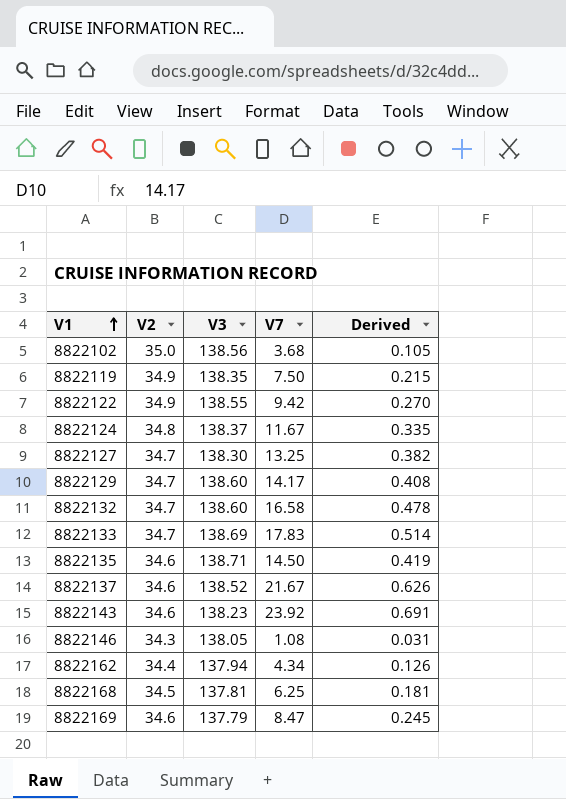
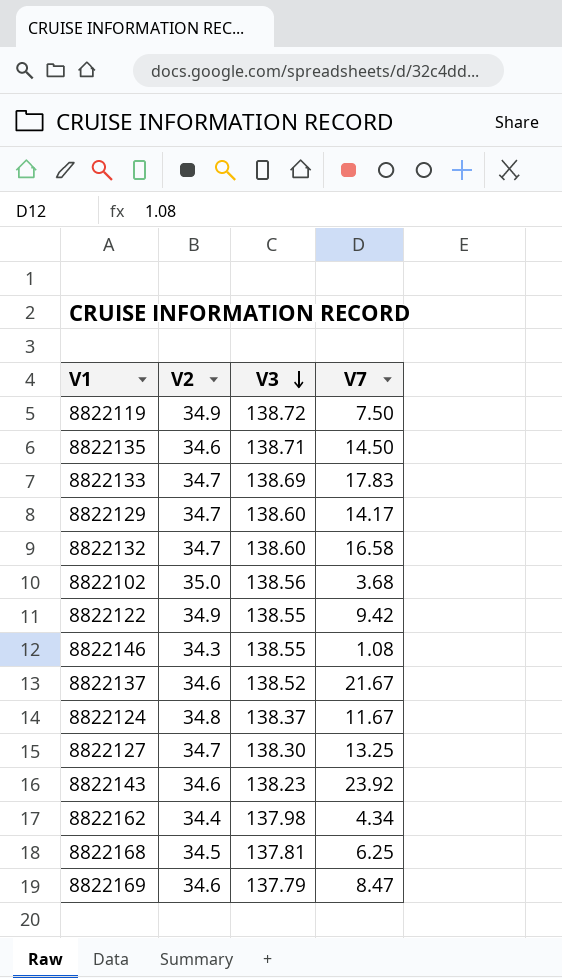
row order: V1 ascending -> V3 descending
column Derived | formula: [V7] / [V2] -> none
8822119 | V3: 138.35 -> 138.72
8822146 | V3: 138.05 -> 138.55
8822162 | V3: 137.94 -> 137.98

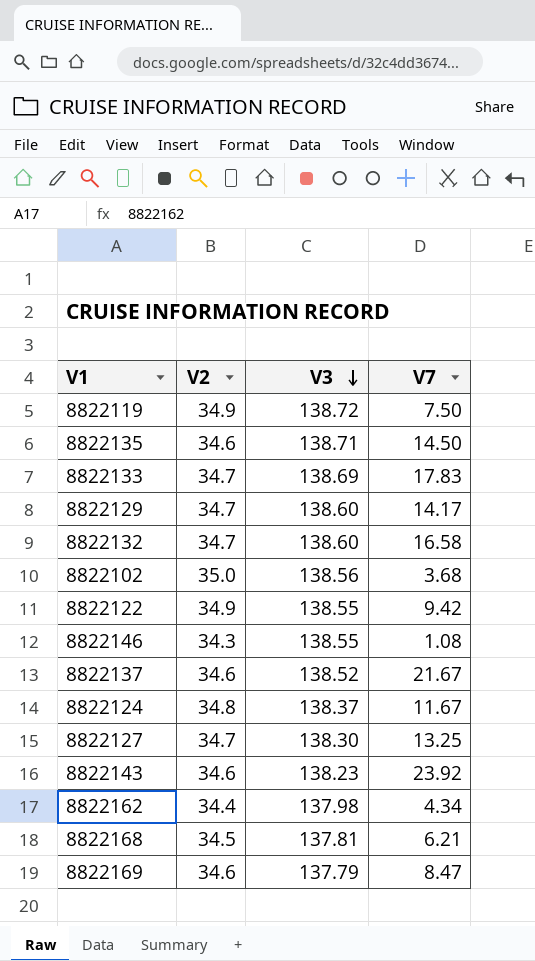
8822168 | V7: 6.25 -> 6.21

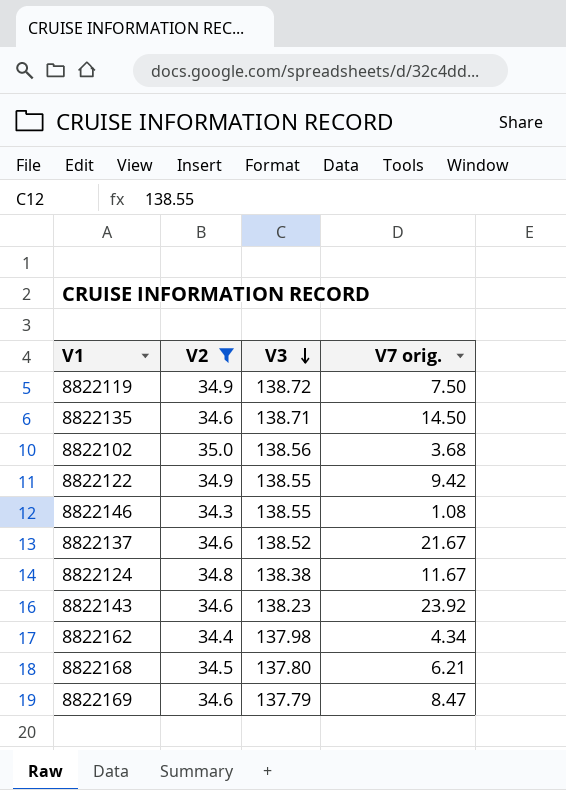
filter: none -> V2 != 34.7
column name: V7 -> V7 orig.
8822124 | V3: 138.37 -> 138.38
8822168 | V3: 137.81 -> 137.80

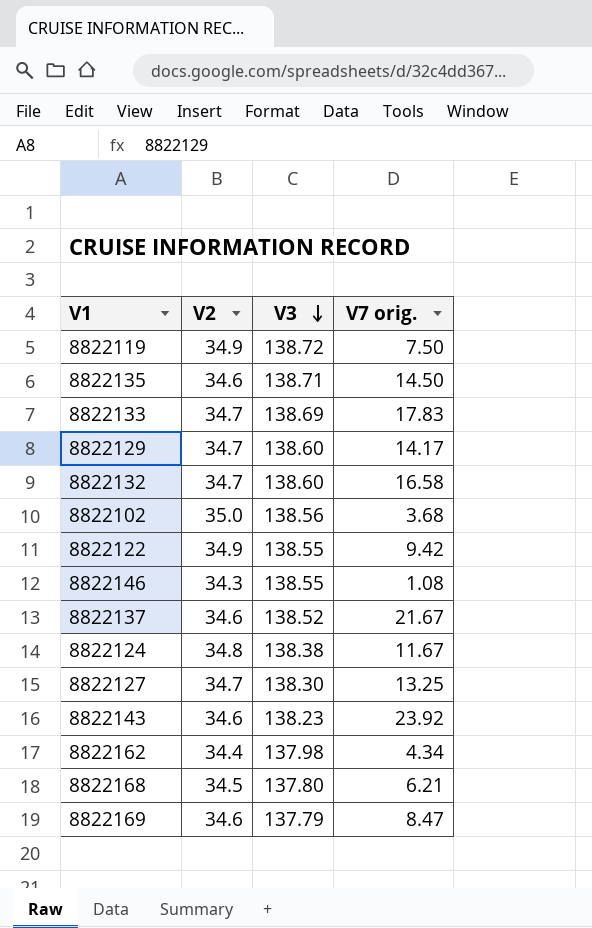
filter: V2 != 34.7 -> none

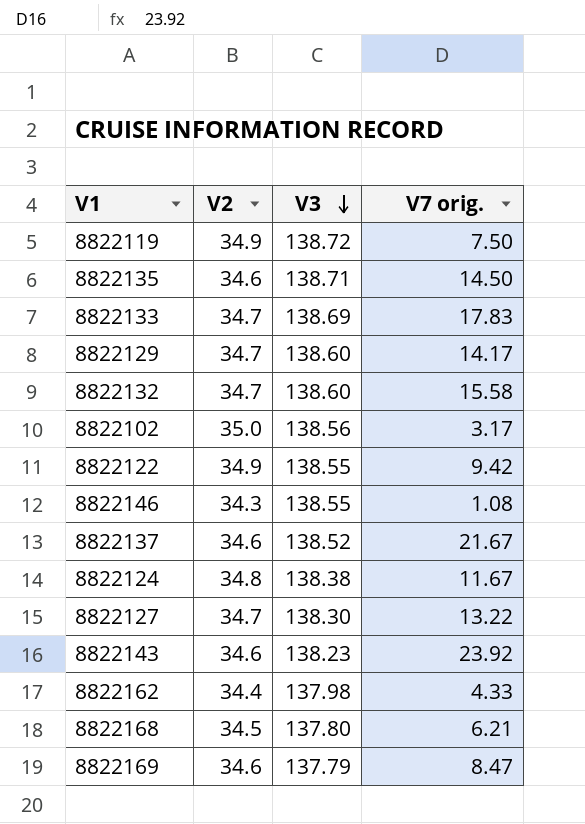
8822132 | V7 orig.: 16.58 -> 15.58
8822102 | V7 orig.: 3.68 -> 3.17
8822127 | V7 orig.: 13.25 -> 13.22
8822162 | V7 orig.: 4.34 -> 4.33

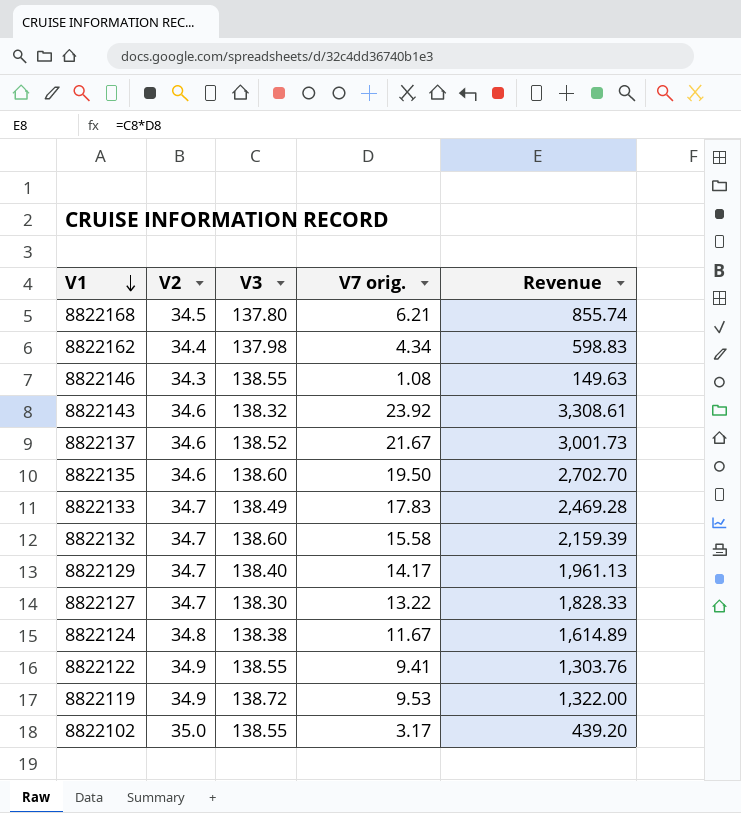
row order: V3 descending -> V1 descending
column Revenue | formula: none -> [V3] * [V7 orig.]
row 8822169: 34.6 | 137.79 | 8.47 -> none
8822162 | V7 orig.: 4.33 -> 4.34
8822143 | V3: 138.23 -> 138.32
8822135 | V3: 138.71 -> 138.60
8822135 | V7 orig.: 14.50 -> 19.50
8822133 | V3: 138.69 -> 138.49
8822129 | V3: 138.60 -> 138.40
8822122 | V7 orig.: 9.42 -> 9.41
8822119 | V7 orig.: 7.50 -> 9.53
8822102 | V3: 138.56 -> 138.55

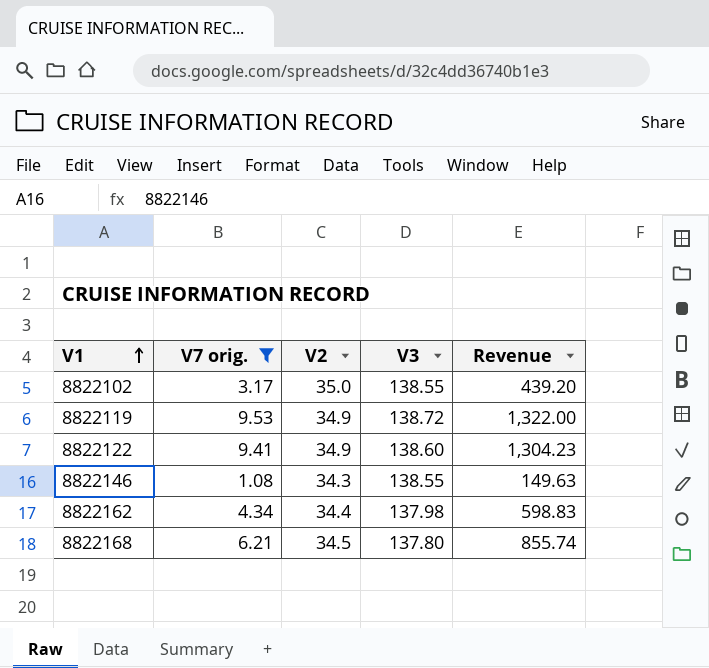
filter: none -> V7 orig. <= 9.53
row order: V1 descending -> V1 ascending
column V7 orig. | position: 4 -> 2
8822122 | V3: 138.55 -> 138.60
8822122 | Revenue: 1,303.76 -> 1,304.23

